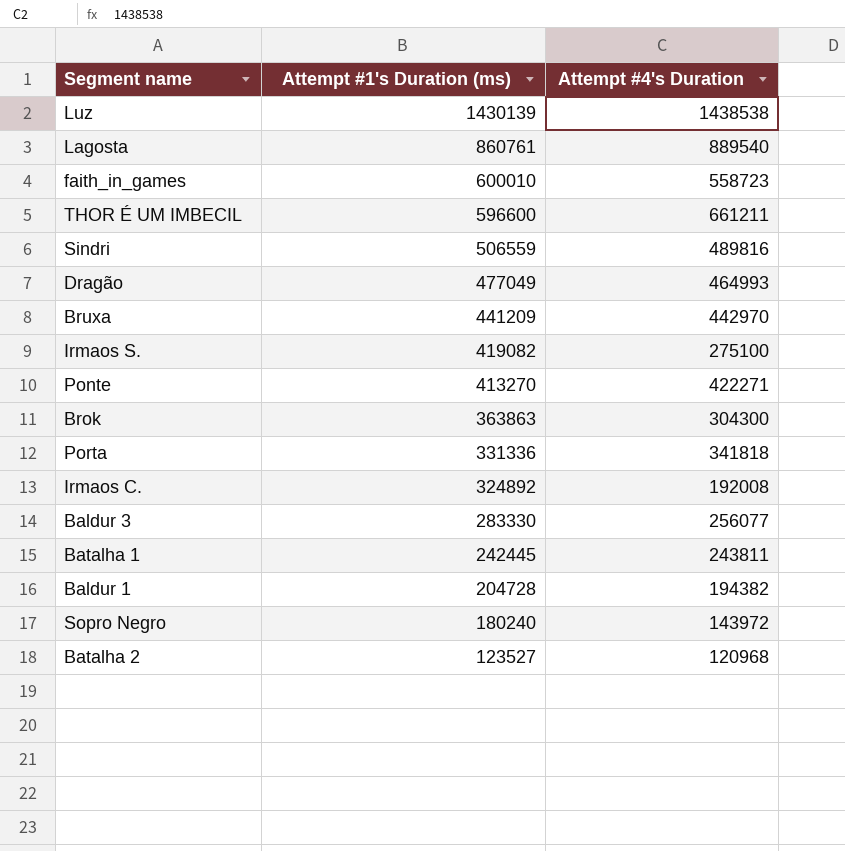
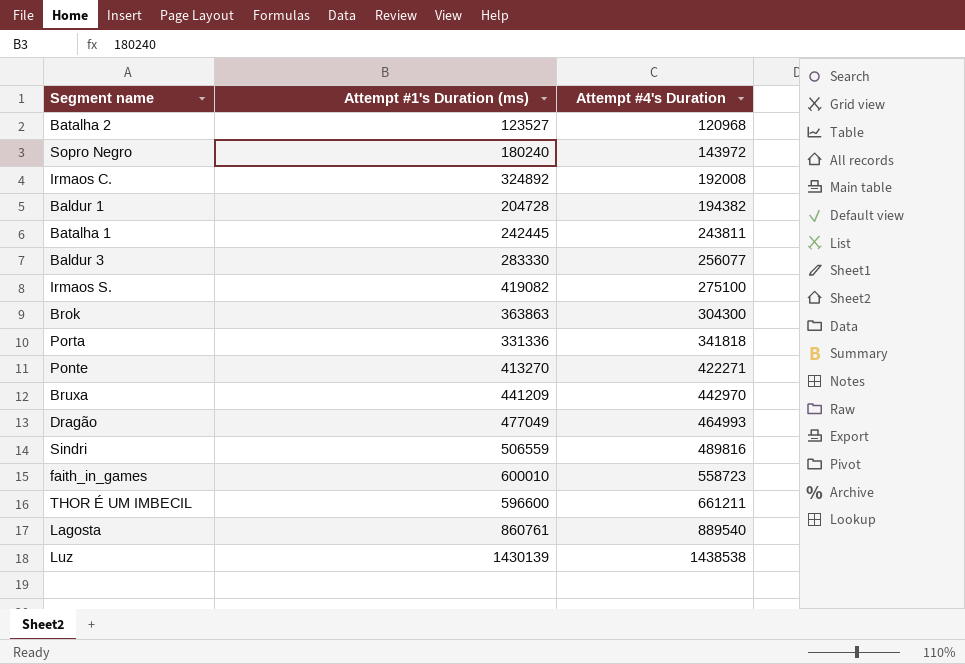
row order: Attempt #1's Duration (ms) descending -> Attempt #4's Duration ascending

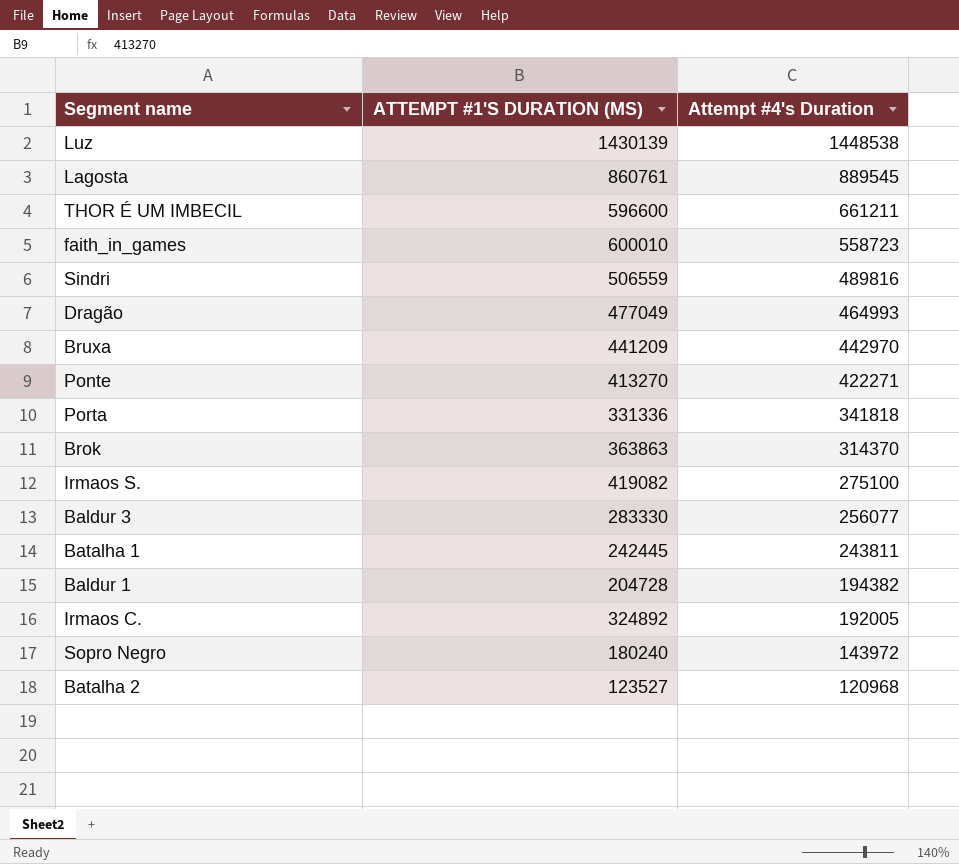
row order: Attempt #4's Duration ascending -> Attempt #4's Duration descending
column name: Attempt #1's Duration (ms) -> ATTEMPT #1'S DURATION (MS)
Luz | Attempt #4's Duration: 1438538 -> 1448538
Lagosta | Attempt #4's Duration: 889540 -> 889545
Brok | Attempt #4's Duration: 304300 -> 314370
Irmaos C. | Attempt #4's Duration: 192008 -> 192005

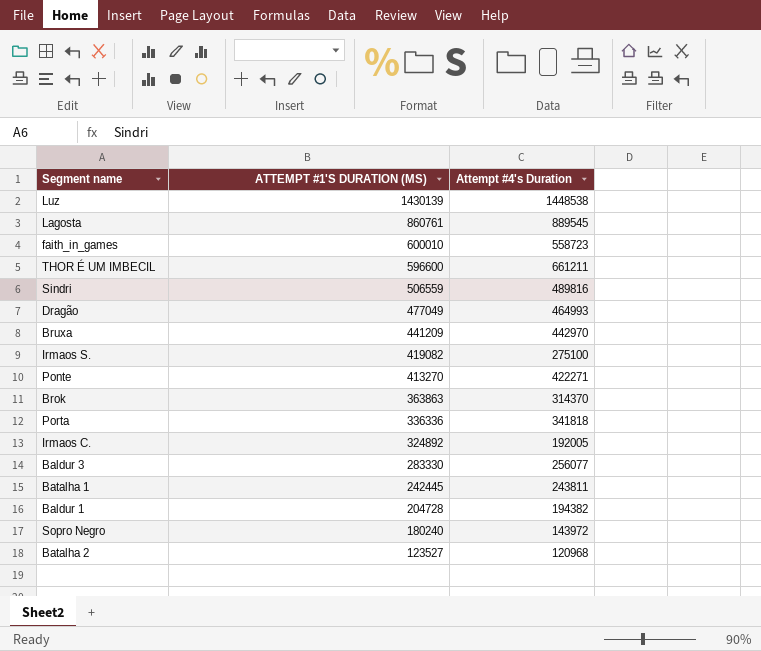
row order: Attempt #4's Duration descending -> ATTEMPT #1'S DURATION (MS) descending
Porta | ATTEMPT #1'S DURATION (MS): 331336 -> 336336

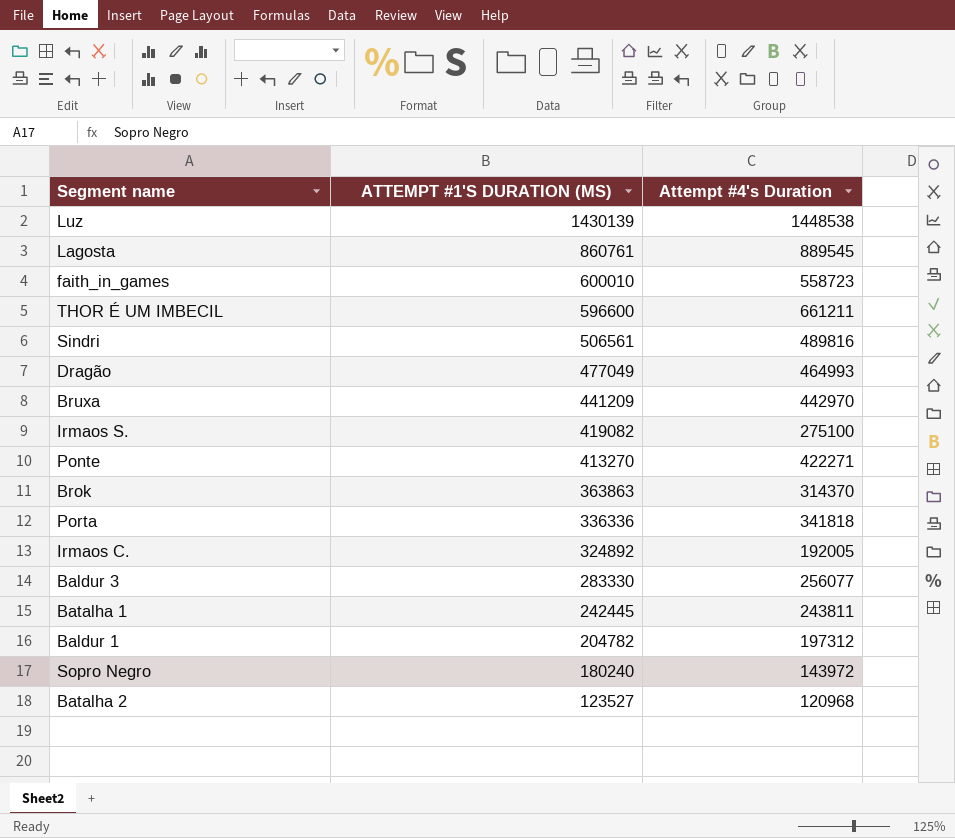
Sindri | ATTEMPT #1'S DURATION (MS): 506559 -> 506561
Baldur 1 | ATTEMPT #1'S DURATION (MS): 204728 -> 204782
Baldur 1 | Attempt #4's Duration: 194382 -> 197312

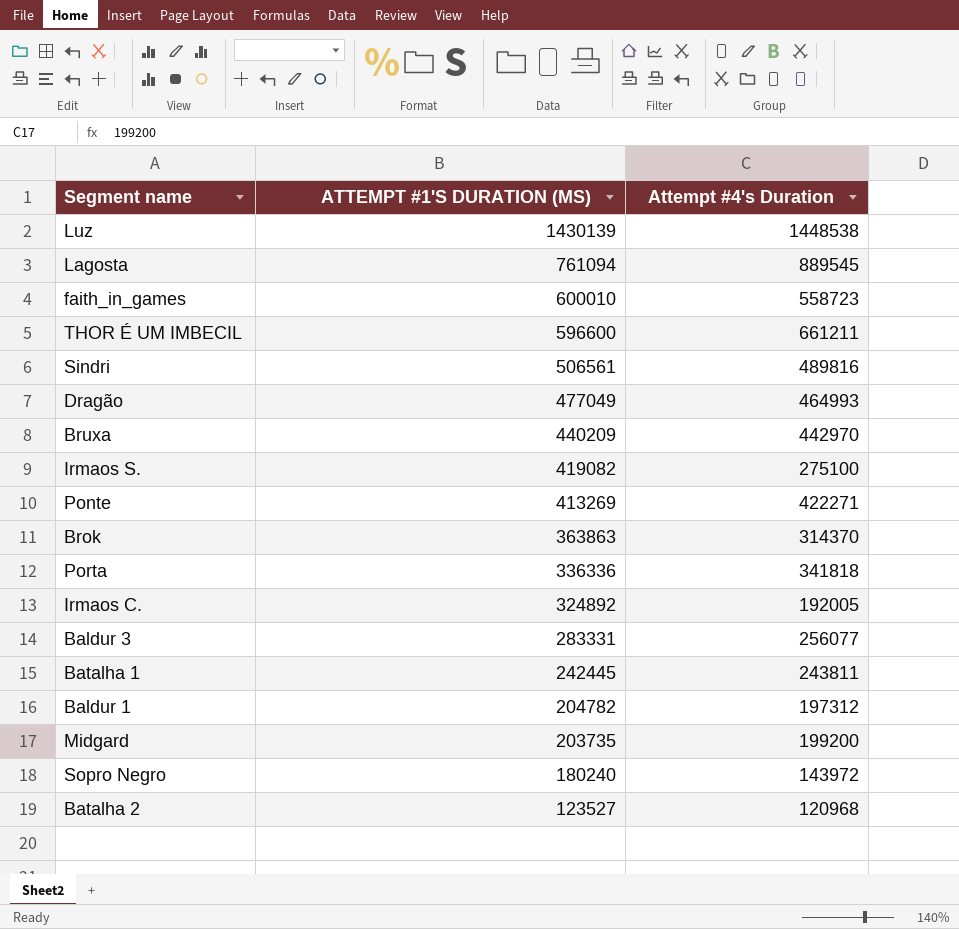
Lagosta | ATTEMPT #1'S DURATION (MS): 860761 -> 761094
Bruxa | ATTEMPT #1'S DURATION (MS): 441209 -> 440209
Ponte | ATTEMPT #1'S DURATION (MS): 413270 -> 413269
Baldur 3 | ATTEMPT #1'S DURATION (MS): 283330 -> 283331
row Midgard: none -> 203735 | 199200

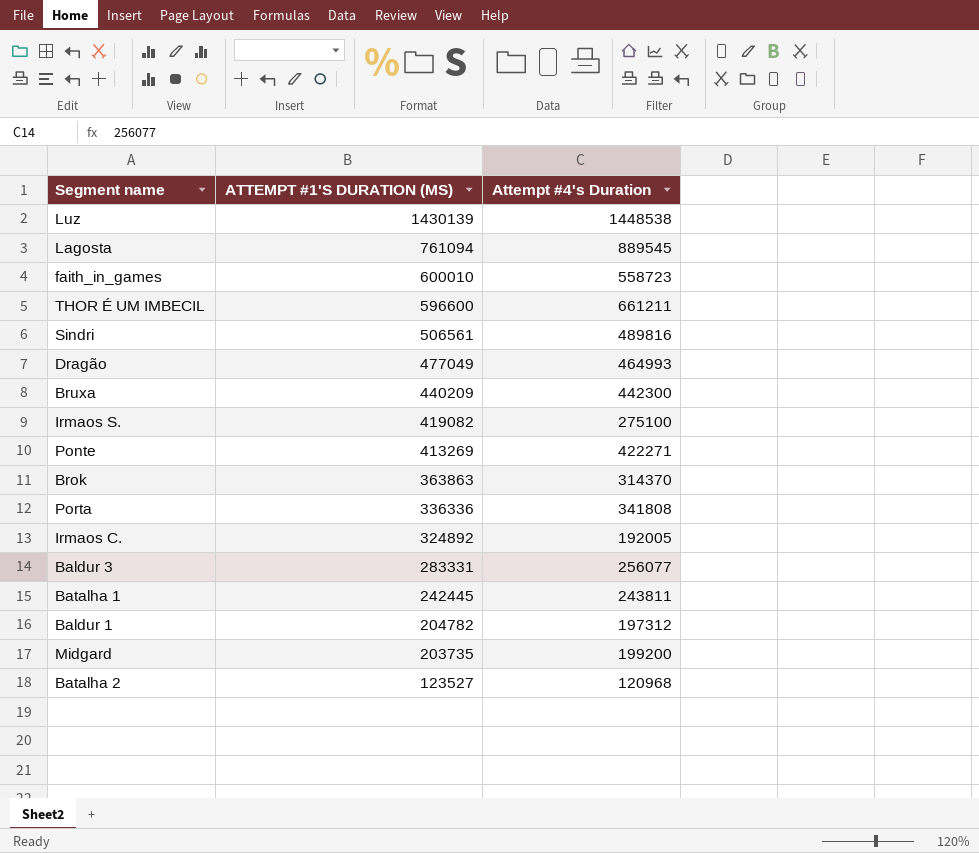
row Sopro Negro: 180240 | 143972 -> none
Bruxa | Attempt #4's Duration: 442970 -> 442300
Porta | Attempt #4's Duration: 341818 -> 341808

